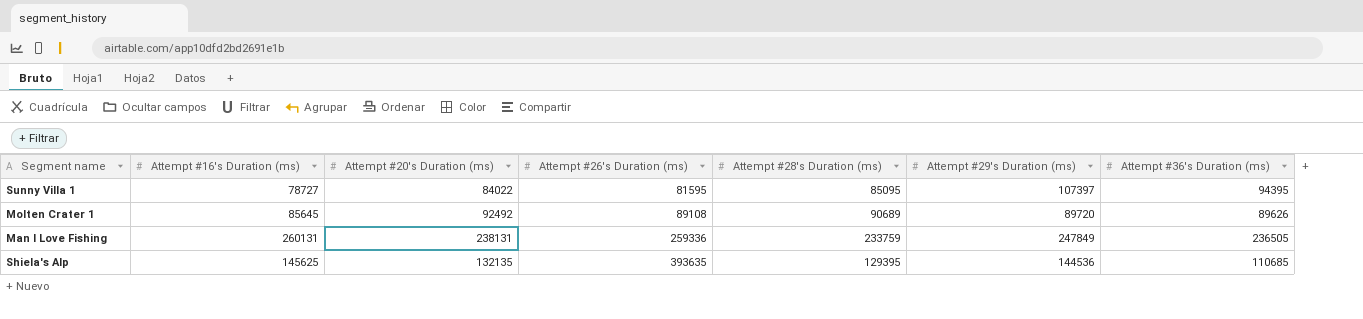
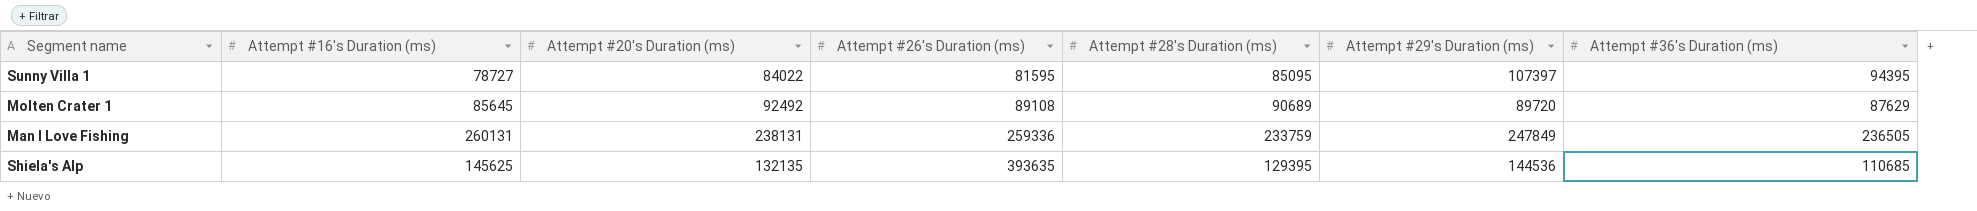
Molten Crater 1 | Attempt #36's Duration (ms): 89626 -> 87629

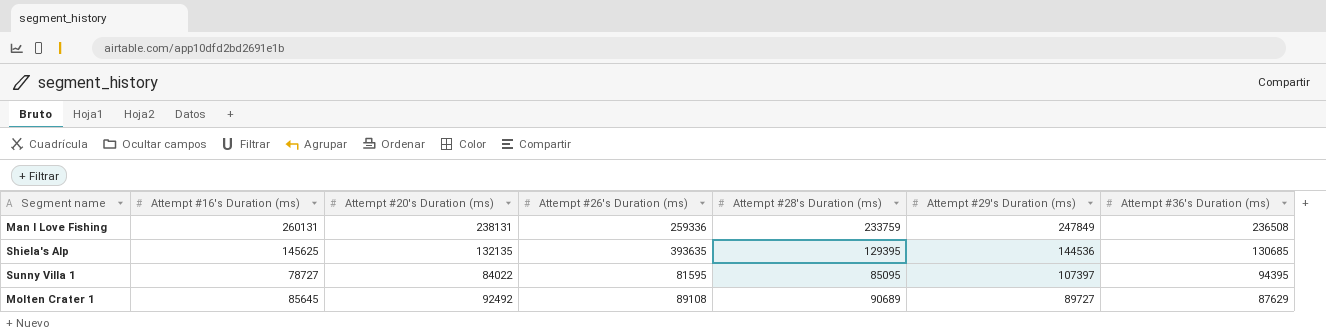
row order: Attempt #26's Duration (ms) ascending -> Attempt #29's Duration (ms) descending
Man I Love Fishing | Attempt #36's Duration (ms): 236505 -> 236508
Shiela's Alp | Attempt #36's Duration (ms): 110685 -> 130685
Molten Crater 1 | Attempt #29's Duration (ms): 89720 -> 89727

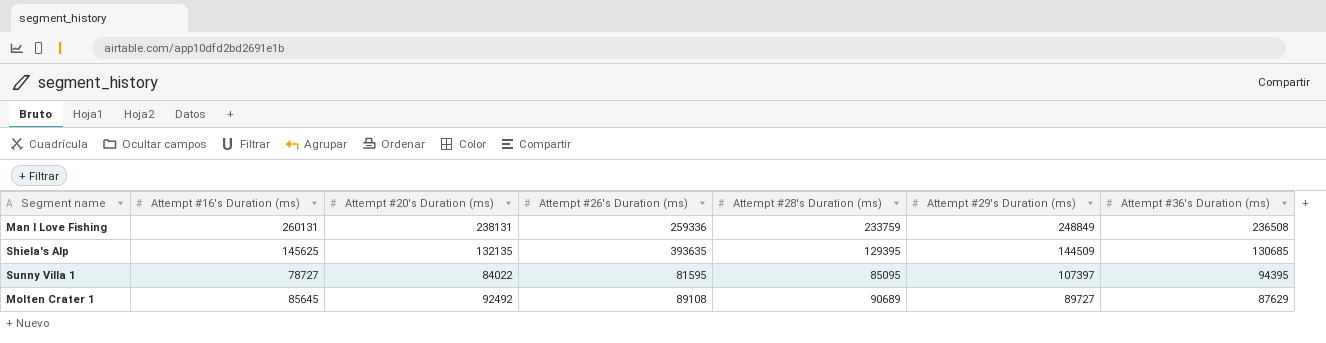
Man I Love Fishing | Attempt #29's Duration (ms): 247849 -> 248849
Shiela's Alp | Attempt #29's Duration (ms): 144536 -> 144509

